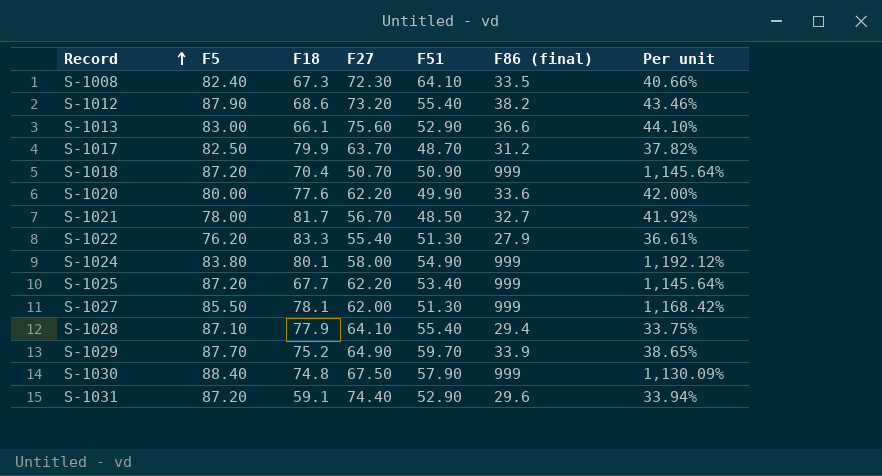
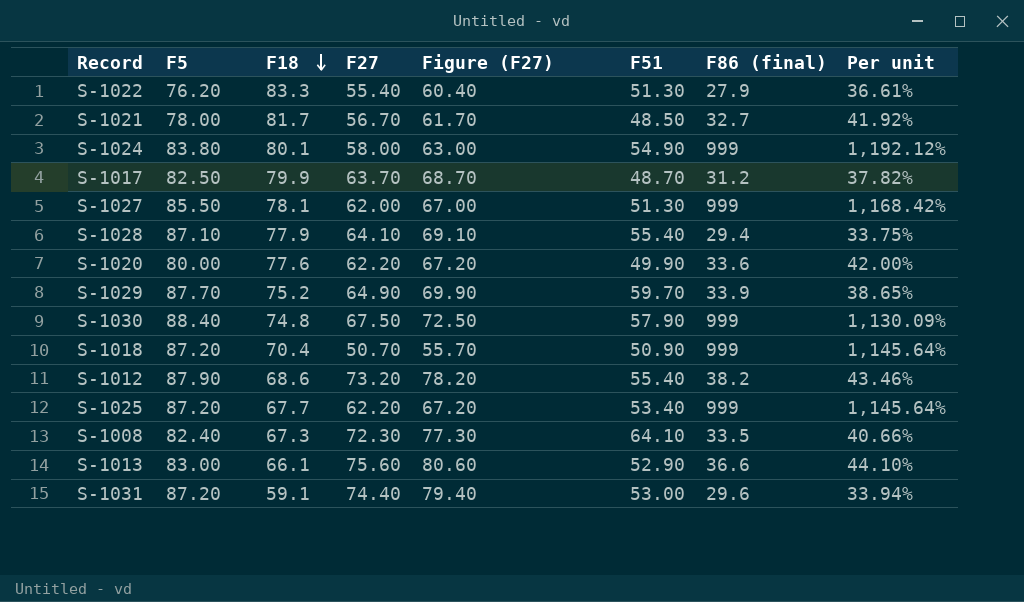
row order: Record ascending -> F18 descending
column Figure (F27) | formula: none -> [F27] + 5
S-1031 | F51: 52.90 -> 53.00

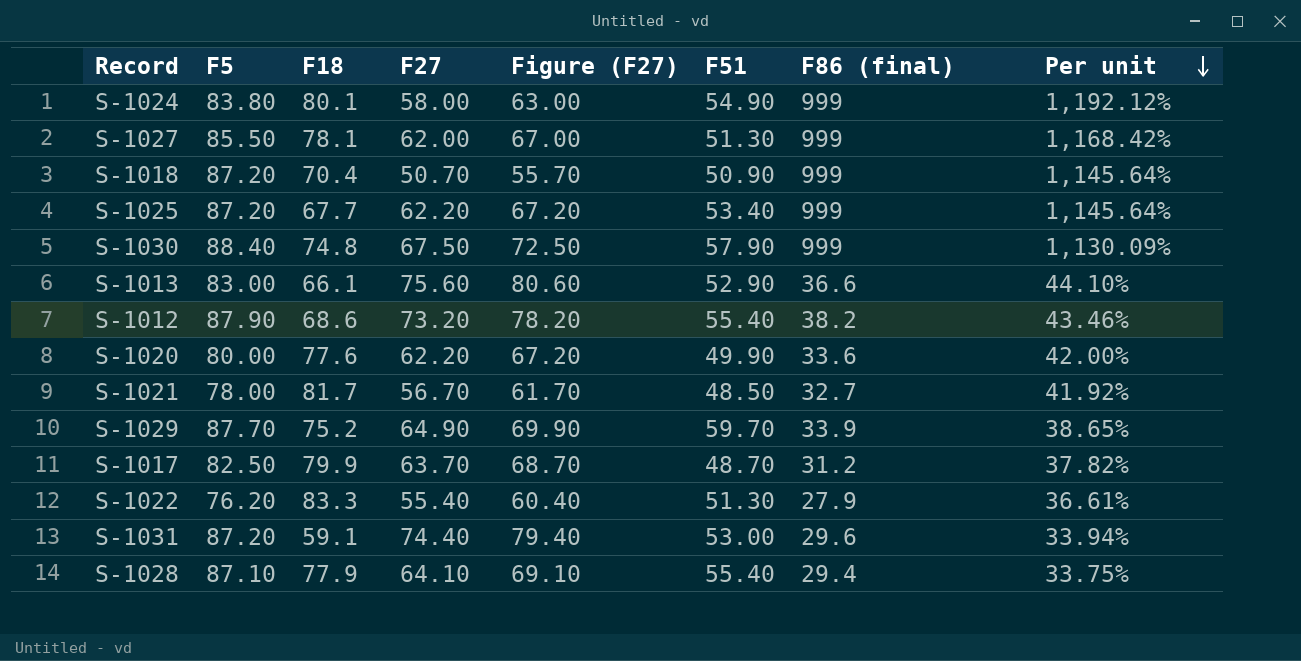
row order: F18 descending -> Per unit descending
row S-1008: 82.40 | 67.3 | 72.30 | 77.30 | 64.10 | 33.5 | 40.66% -> none

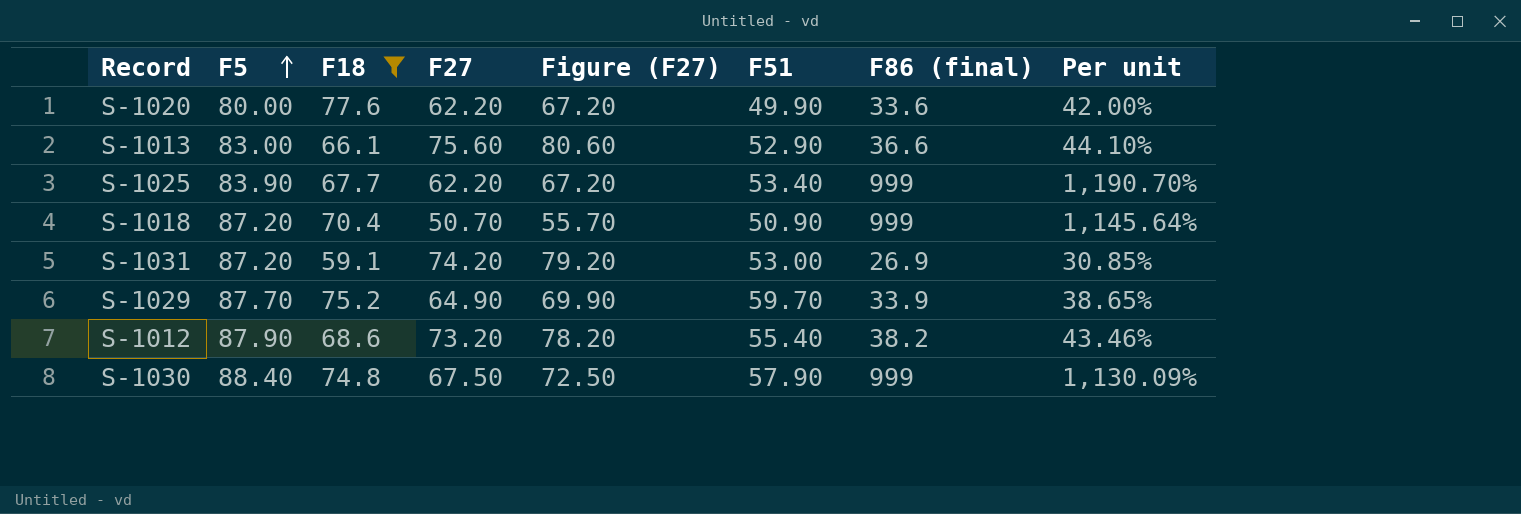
filter: none -> F18 <= 77.6
row order: Per unit descending -> F5 ascending
S-1025 | F5: 87.20 -> 83.90
S-1025 | Per unit: 1,145.64% -> 1,190.70%
S-1031 | F27: 74.40 -> 74.20
S-1031 | Figure (F27): 79.40 -> 79.20
S-1031 | F86 (final): 29.6 -> 26.9
S-1031 | Per unit: 33.94% -> 30.85%

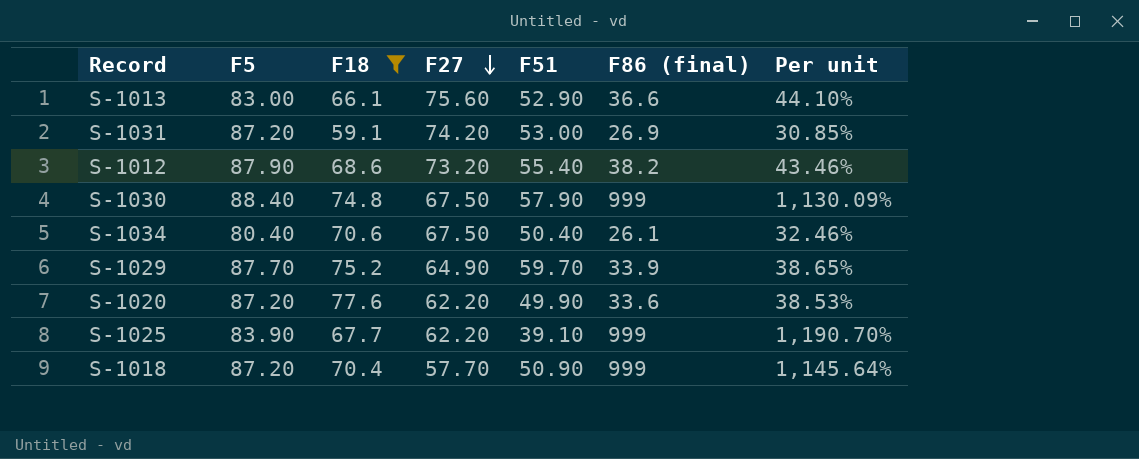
row order: F5 ascending -> F27 descending
column Figure (F27) | formula: [F27] + 5 -> none
row S-1034: none -> 80.40 | 70.6 | 67.50 | 50.40 | 26.1 | 32.46%
S-1020 | F5: 80.00 -> 87.20
S-1020 | Per unit: 42.00% -> 38.53%
S-1025 | F51: 53.40 -> 39.10
S-1018 | F27: 50.70 -> 57.70

